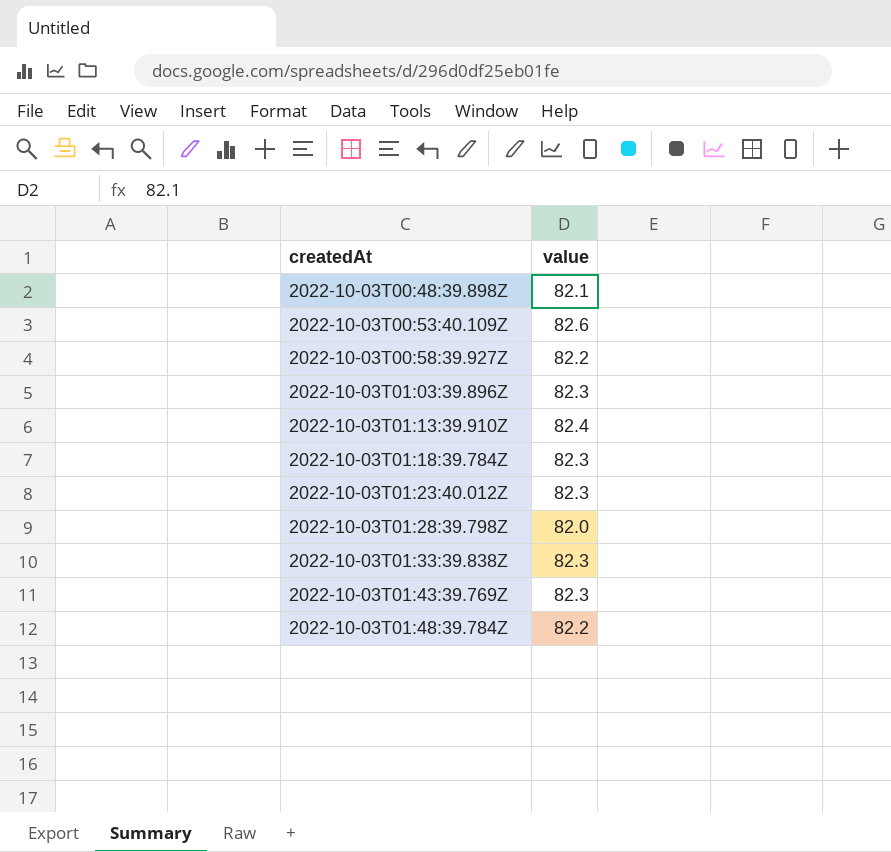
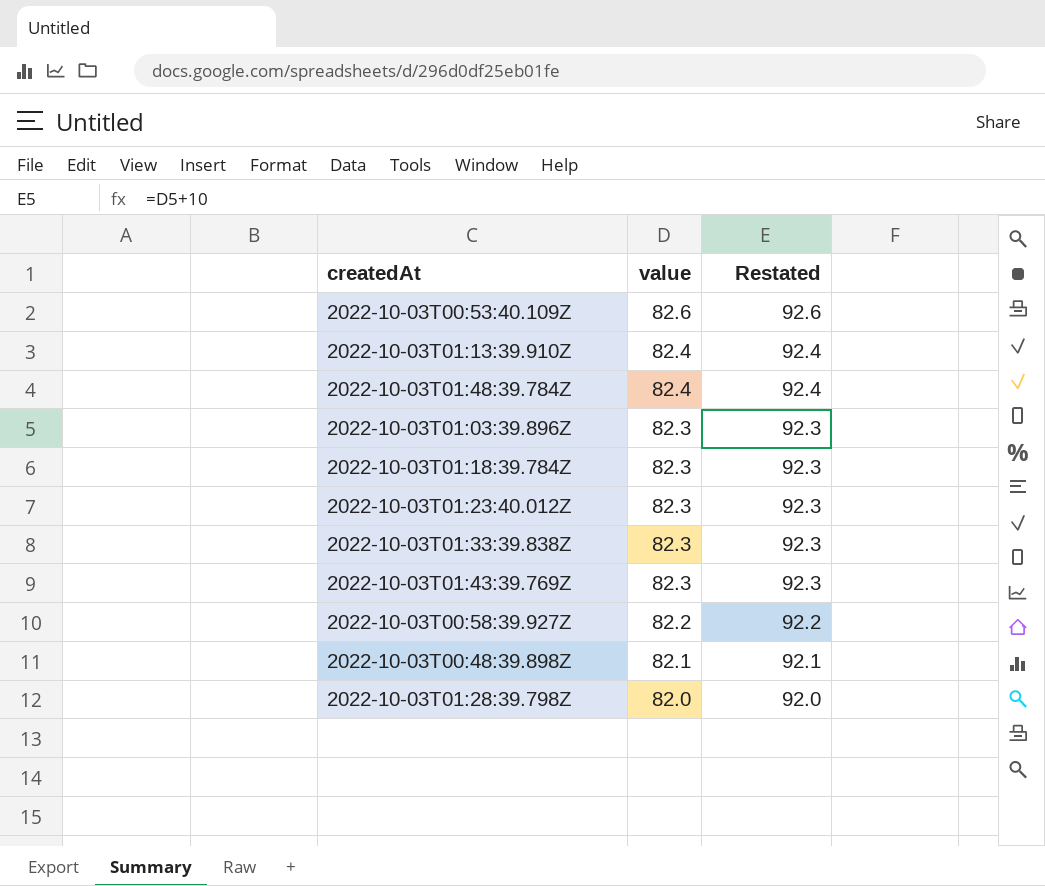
row order: createdAt ascending -> value descending
column Restated | formula: none -> [value] + 10
2022-10-03T01:48:39.784Z | value: 82.2 -> 82.4

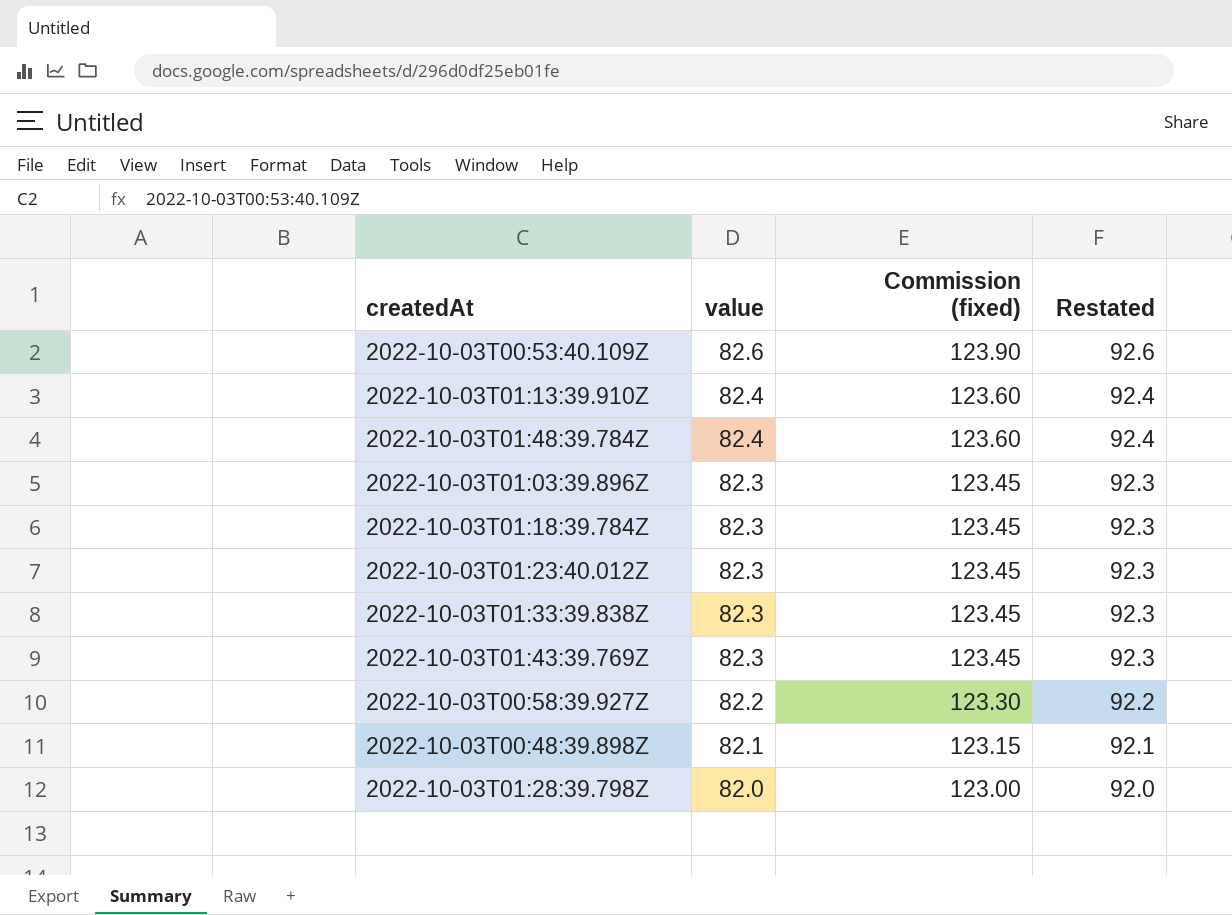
column Commission (fixed) | formula: none -> [value] * 1.5

